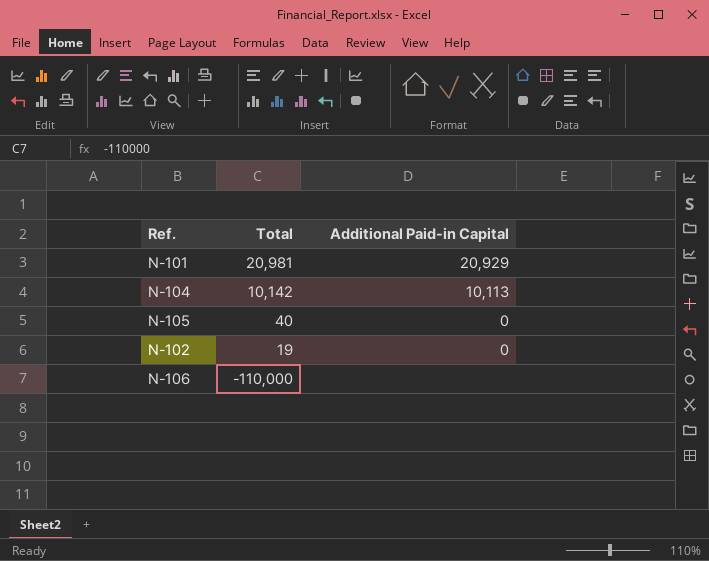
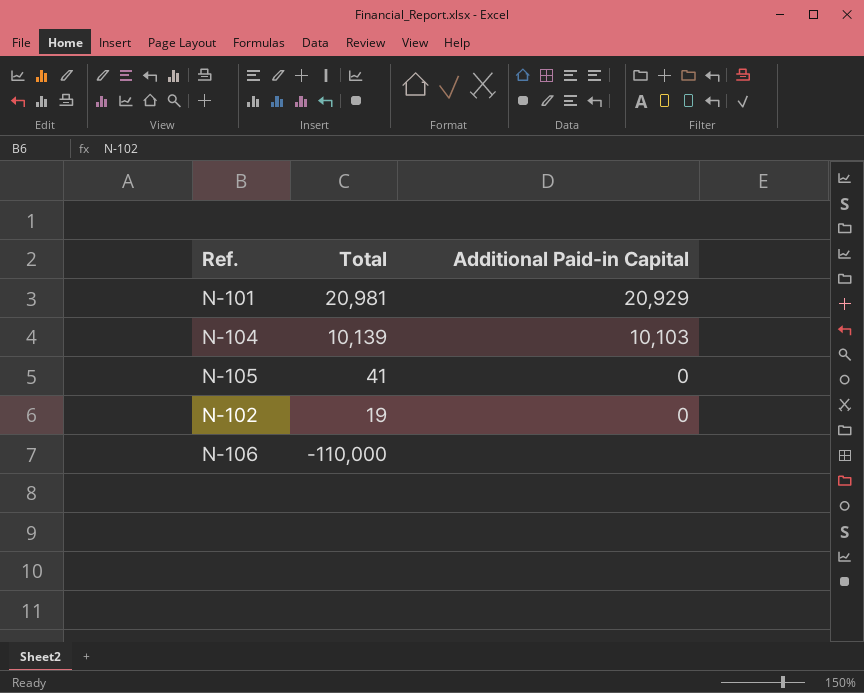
N-104 | Total: 10,142 -> 10,139
N-104 | Additional Paid-in Capital: 10,113 -> 10,103
N-105 | Total: 40 -> 41

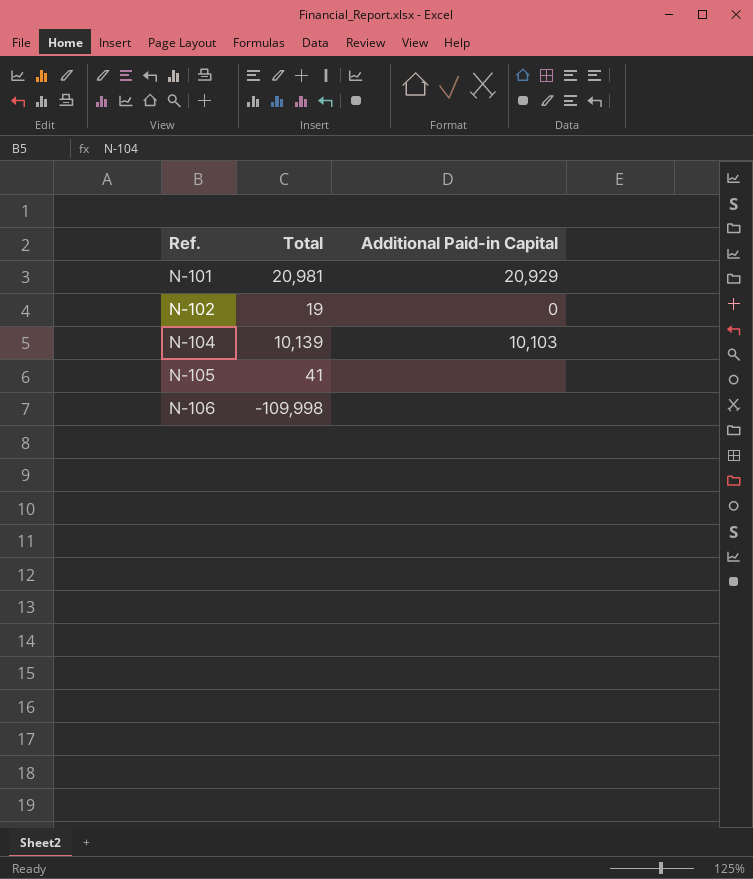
row order: Total descending -> Ref. ascending
N-105 | Additional Paid-in Capital: 0 -> none
N-106 | Total: -110,000 -> -109,998

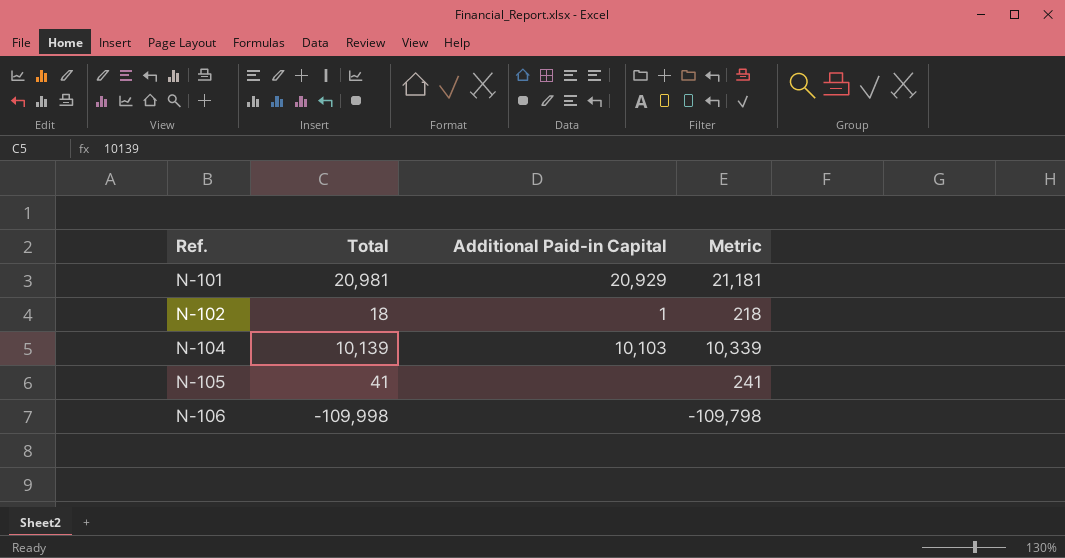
column Metric | formula: none -> [Total] + 200
N-102 | Total: 19 -> 18
N-102 | Additional Paid-in Capital: 0 -> 1

